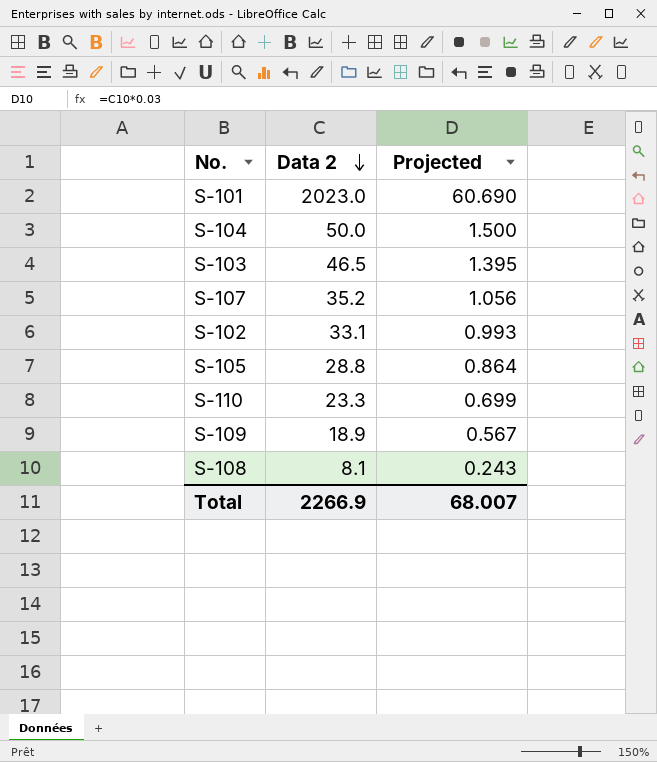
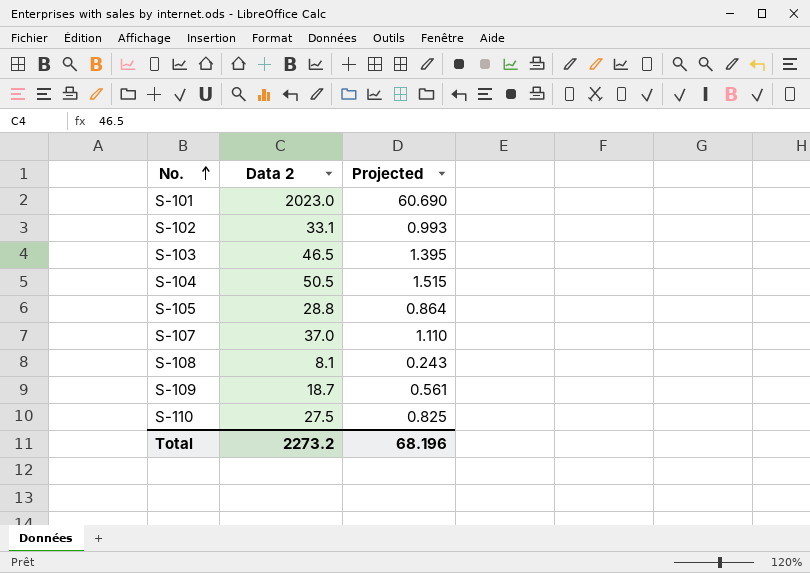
row order: Data 2 descending -> No. ascending
S-104 | Data 2: 50.0 -> 50.5
S-104 | Projected: 1.500 -> 1.515
S-107 | Data 2: 35.2 -> 37.0
S-107 | Projected: 1.056 -> 1.110
S-109 | Data 2: 18.9 -> 18.7
S-109 | Projected: 0.567 -> 0.561
S-110 | Data 2: 23.3 -> 27.5
S-110 | Projected: 0.699 -> 0.825
Total | Data 2: 2266.9 -> 2273.2
Total | Projected: 68.007 -> 68.196

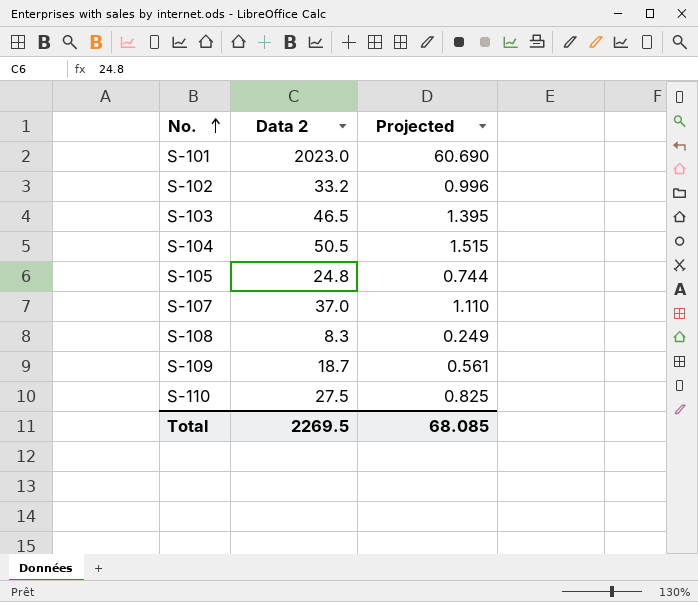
S-102 | Data 2: 33.1 -> 33.2
S-102 | Projected: 0.993 -> 0.996
S-105 | Data 2: 28.8 -> 24.8
S-105 | Projected: 0.864 -> 0.744
S-108 | Data 2: 8.1 -> 8.3
S-108 | Projected: 0.243 -> 0.249
Total | Data 2: 2273.2 -> 2269.5
Total | Projected: 68.196 -> 68.085

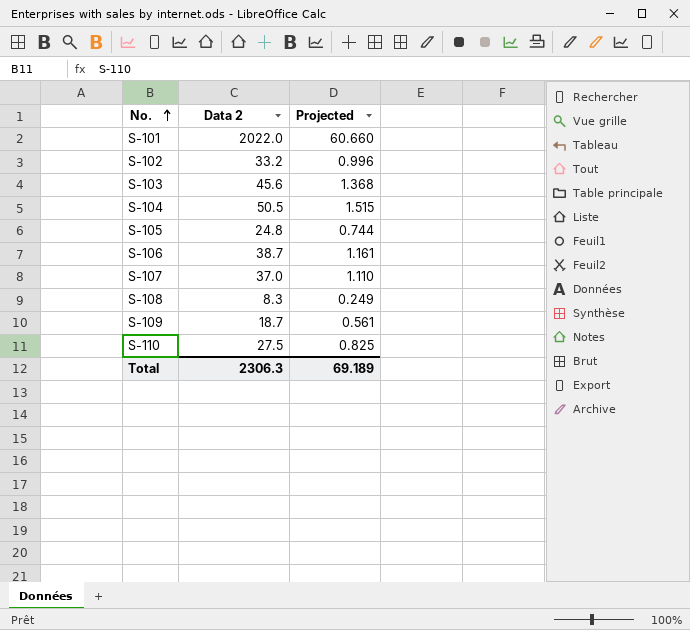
S-101 | Data 2: 2023.0 -> 2022.0
S-101 | Projected: 60.690 -> 60.660
S-103 | Data 2: 46.5 -> 45.6
S-103 | Projected: 1.395 -> 1.368
row S-106: none -> 38.7 | 1.161
Total | Data 2: 2269.5 -> 2306.3
Total | Projected: 68.085 -> 69.189

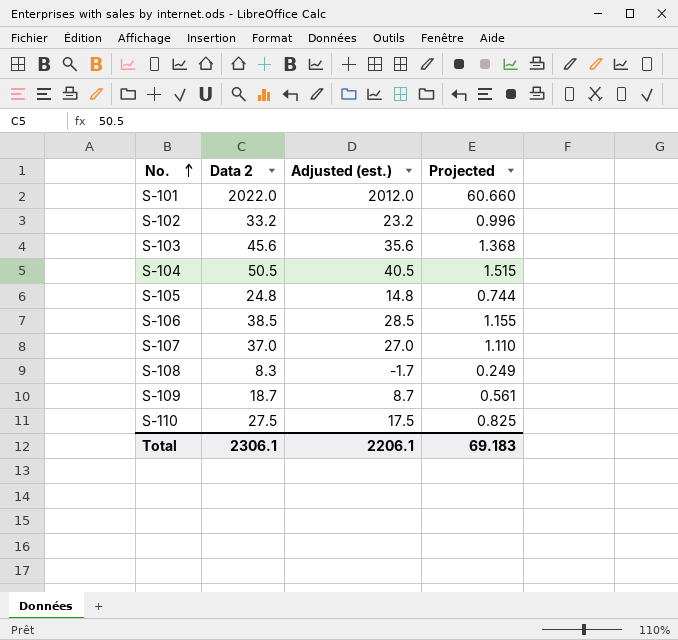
column Adjusted (est.) | formula: none -> [Data 2] - 10
S-106 | Data 2: 38.7 -> 38.5
S-106 | Projected: 1.161 -> 1.155
Total | Data 2: 2306.3 -> 2306.1
Total | Projected: 69.189 -> 69.183

